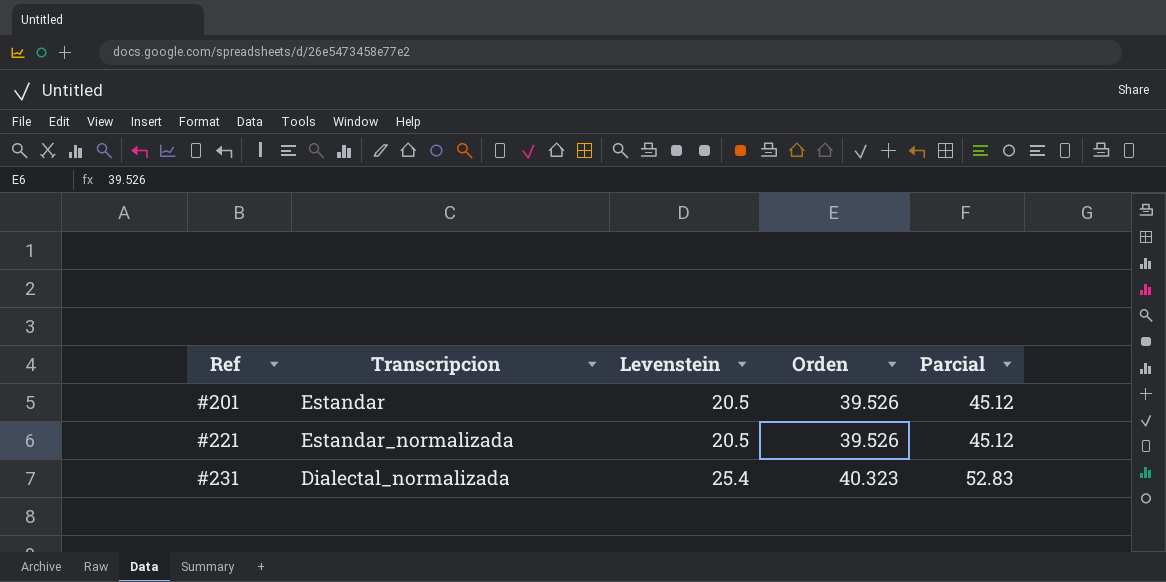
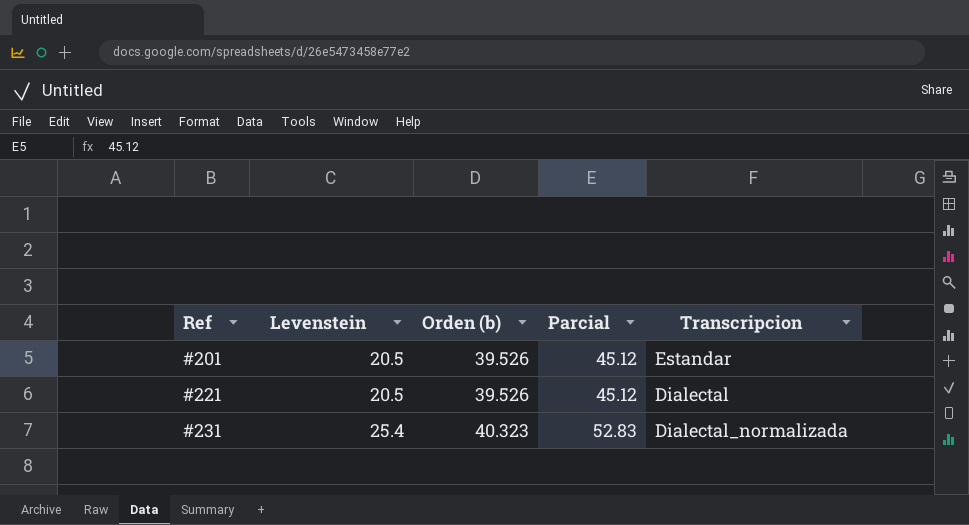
column name: Orden -> Orden (b)
column Transcripcion | position: 2 -> 5
#221 | Transcripcion: Estandar_normalizada -> Dialectal

